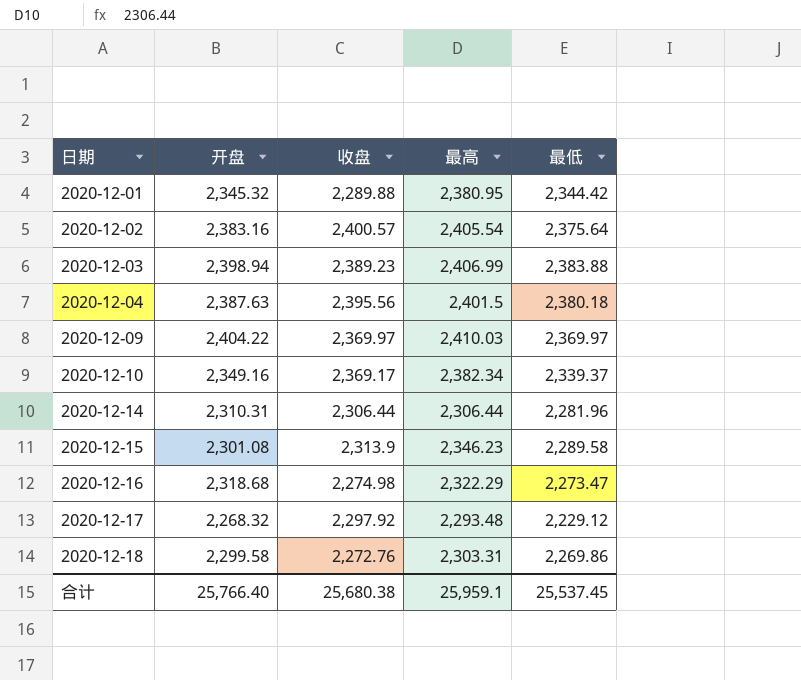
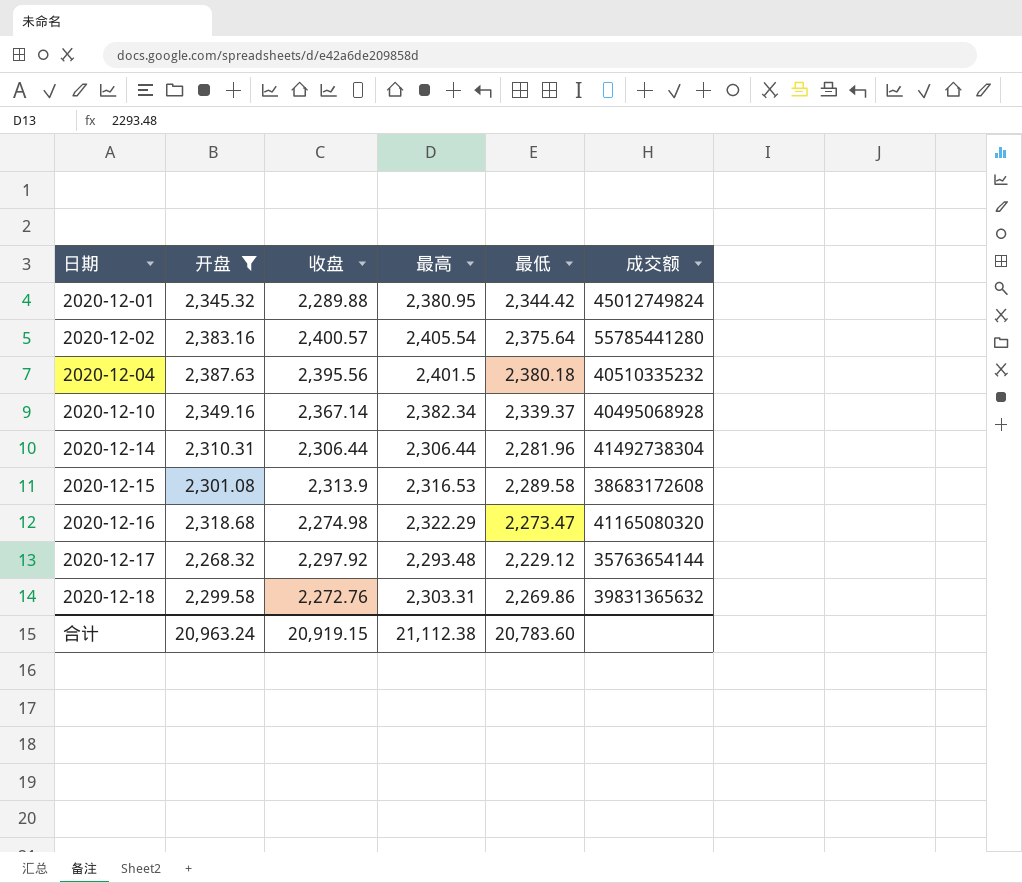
filter: none -> 开盘 <= 2,387.63
column 成交额 | position: none -> 6
2020-12-10 | 收盘: 2,369.17 -> 2,367.14
2020-12-15 | 最高: 2,346.23 -> 2,316.53
合计 | 开盘: 25,766.40 -> 20,963.24
合计 | 收盘: 25,680.38 -> 20,919.15
合计 | 最高: 25,959.1 -> 21,112.38
合计 | 最低: 25,537.45 -> 20,783.60

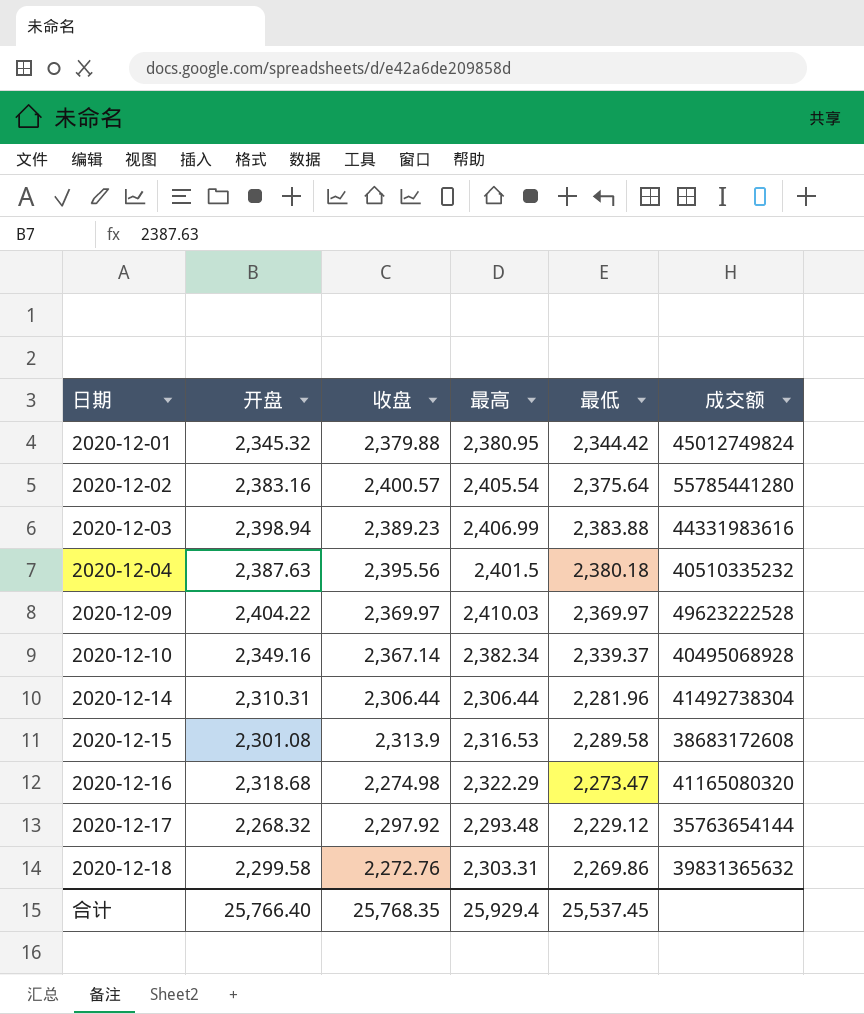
filter: 开盘 <= 2,387.63 -> none
2020-12-01 | 收盘: 2,289.88 -> 2,379.88
合计 | 开盘: 20,963.24 -> 25,766.40
合计 | 收盘: 20,919.15 -> 25,768.35
合计 | 最高: 21,112.38 -> 25,929.4
合计 | 最低: 20,783.60 -> 25,537.45

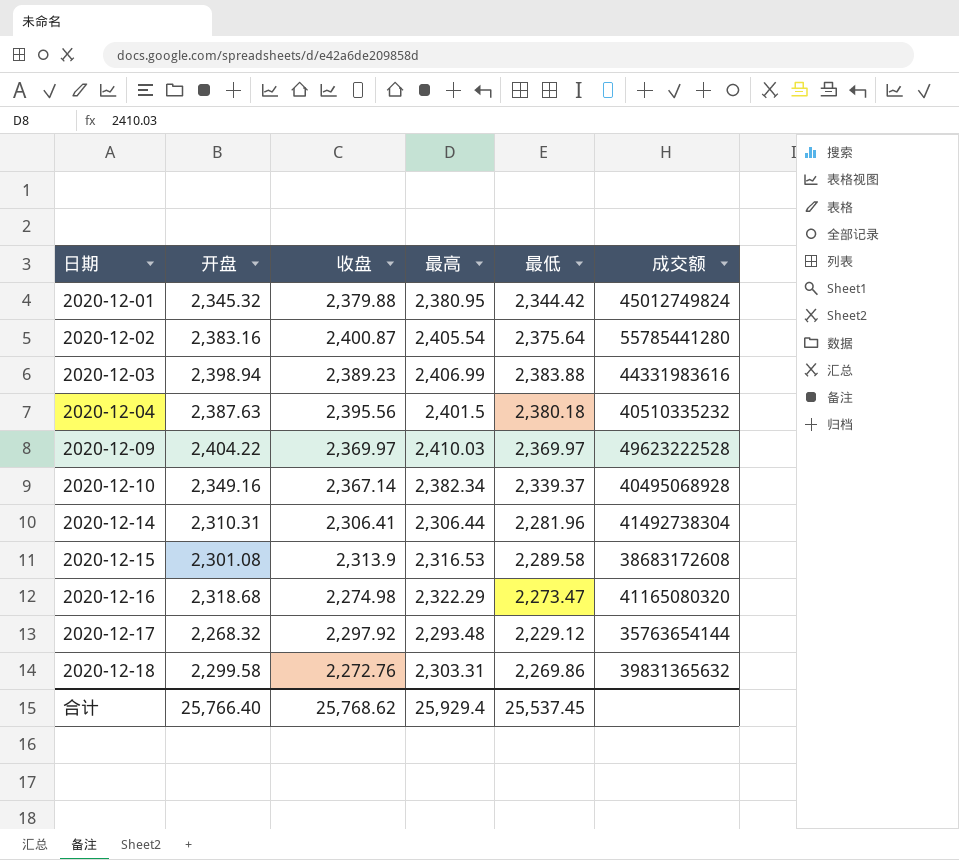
2020-12-02 | 收盘: 2,400.57 -> 2,400.87
2020-12-14 | 收盘: 2,306.44 -> 2,306.41
合计 | 收盘: 25,768.35 -> 25,768.62

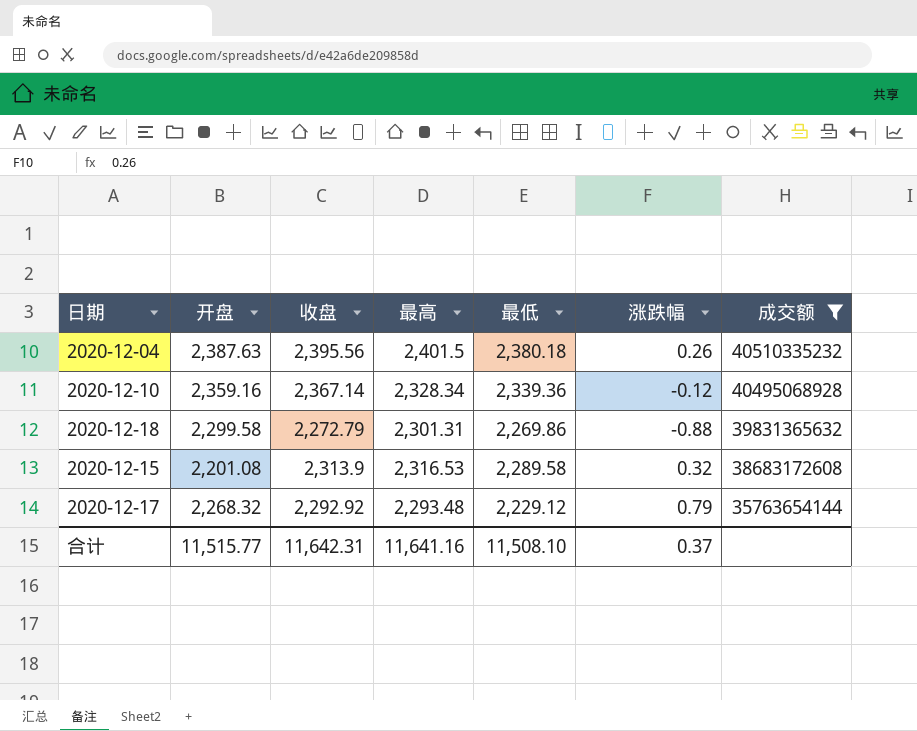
filter: none -> 成交额 <= 40510335232
row order: 日期 ascending -> 成交额 descending
column 涨跌幅 | position: none -> 6
2020-12-10 | 开盘: 2,349.16 -> 2,359.16
2020-12-10 | 最高: 2,382.34 -> 2,328.34
2020-12-10 | 最低: 2,339.37 -> 2,339.36
2020-12-18 | 收盘: 2,272.76 -> 2,272.79
2020-12-18 | 最高: 2,303.31 -> 2,301.31
2020-12-15 | 开盘: 2,301.08 -> 2,201.08
2020-12-17 | 收盘: 2,297.92 -> 2,292.92
合计 | 开盘: 25,766.40 -> 11,515.77
合计 | 收盘: 25,768.62 -> 11,642.31
合计 | 最高: 25,929.4 -> 11,641.16
合计 | 最低: 25,537.45 -> 11,508.10

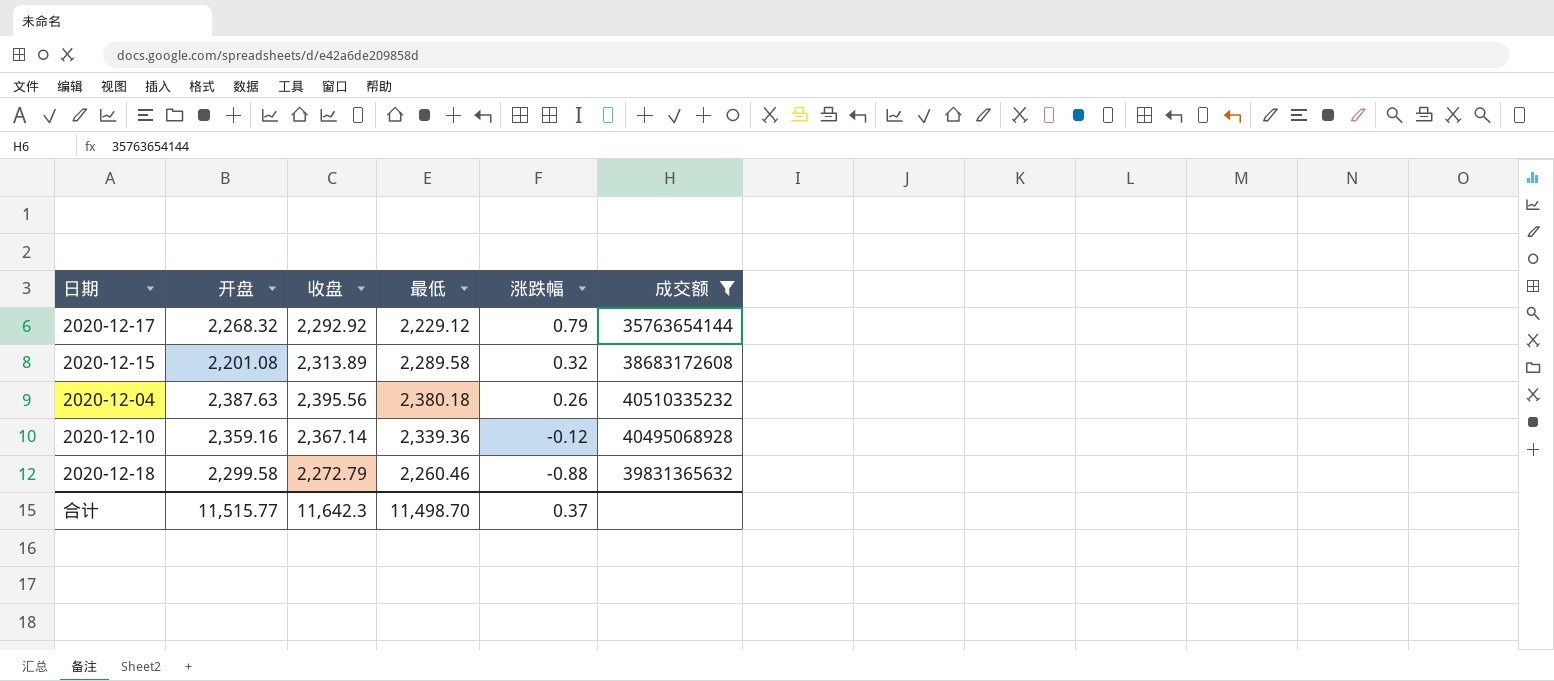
row order: 成交额 descending -> 涨跌幅 descending
column 最高 | position: 4 -> none
2020-12-15 | 收盘: 2,313.9 -> 2,313.89
2020-12-18 | 最低: 2,269.86 -> 2,260.46
合计 | 收盘: 11,642.31 -> 11,642.3
合计 | 最低: 11,508.10 -> 11,498.70

